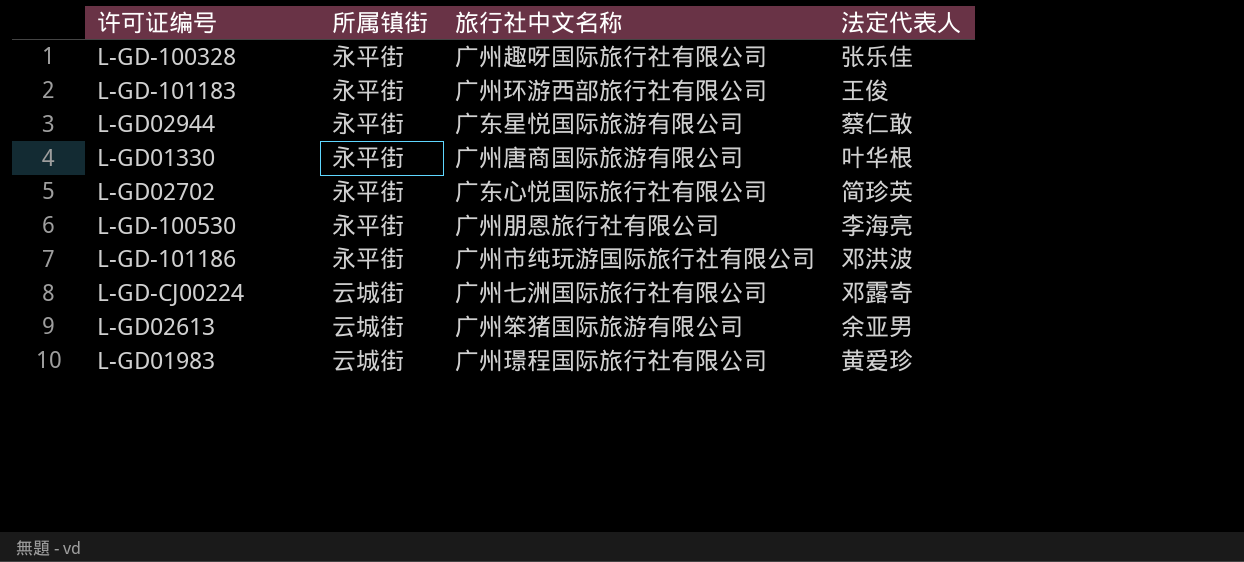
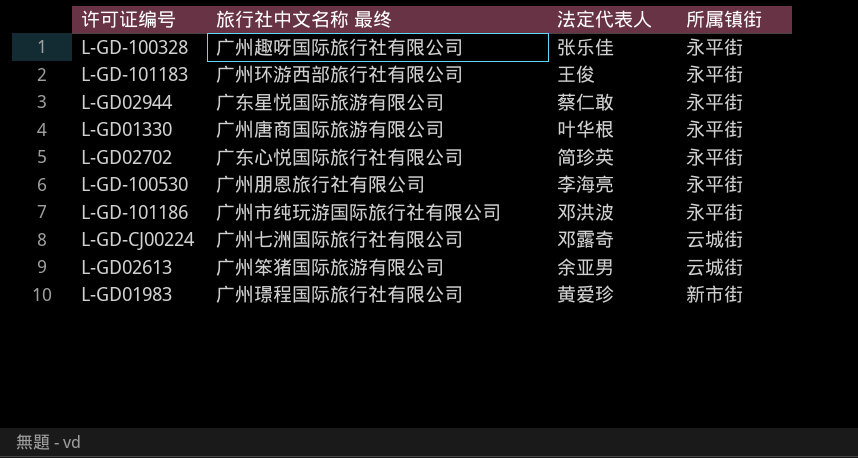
column name: 旅行社中文名称 -> 旅行社中文名称 最终
column 所属镇街 | position: 2 -> 4
L-GD01983 | 所属镇街: 云城街 -> 新市街

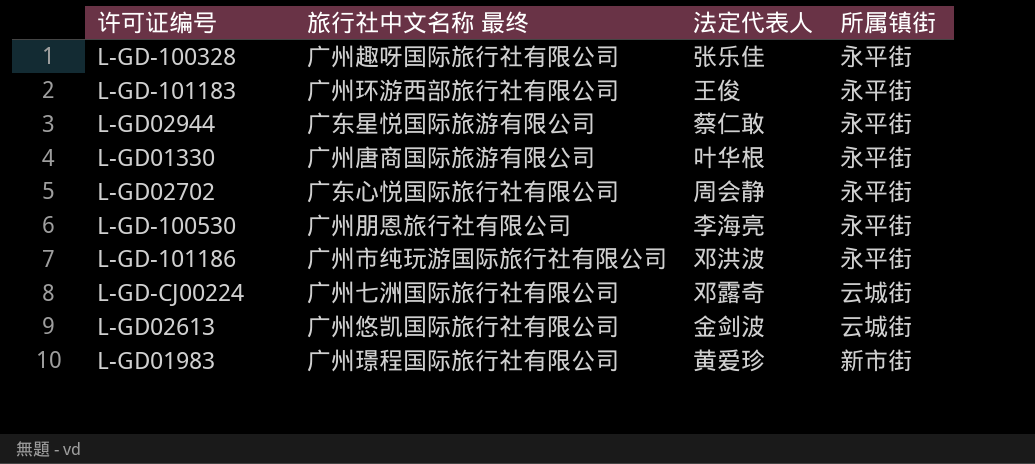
L-GD02702 | 法定代表人: 简珍英 -> 周会静
L-GD02613 | 旅行社中文名称 最终: 广州笨猪国际旅游有限公司 -> 广州悠凯国际旅行社有限公司
L-GD02613 | 法定代表人: 余亚男 -> 金剑波

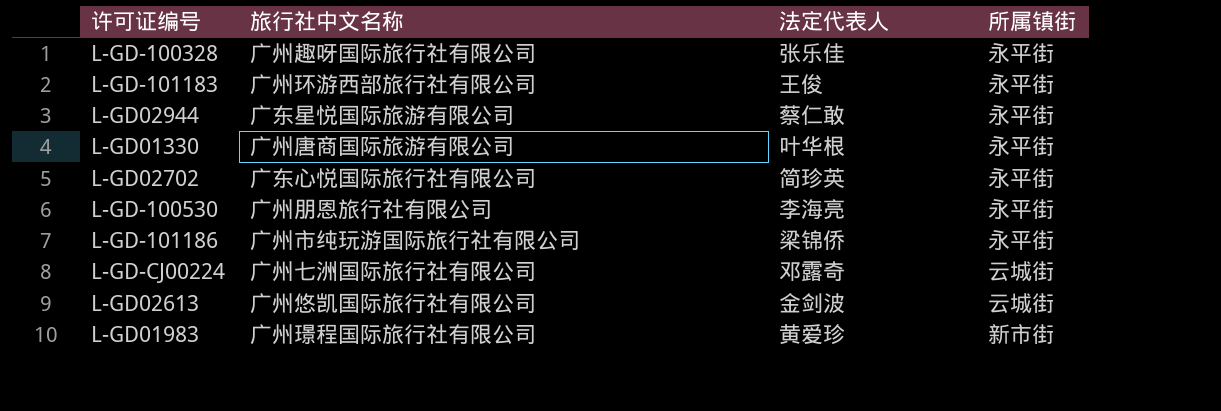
column name: 旅行社中文名称 最终 -> 旅行社中文名称
L-GD02702 | 法定代表人: 周会静 -> 简珍英
L-GD-101186 | 法定代表人: 邓洪波 -> 梁锦侨

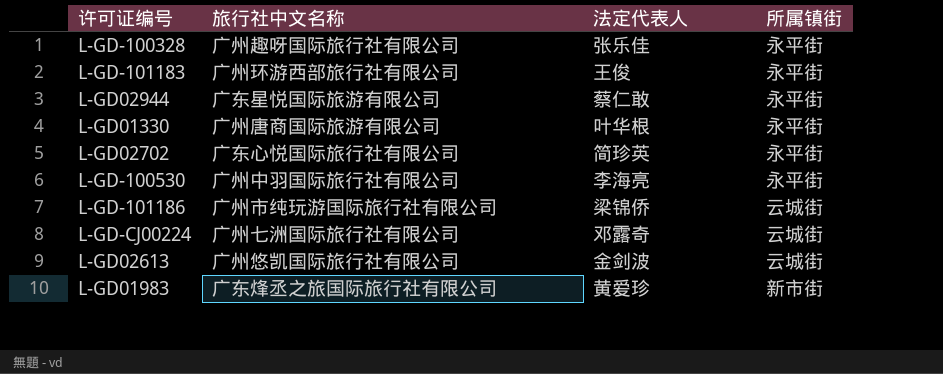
L-GD-100530 | 旅行社中文名称: 广州朋恩旅行社有限公司 -> 广州中羽国际旅行社有限公司
L-GD-101186 | 所属镇街: 永平街 -> 云城街
L-GD01983 | 旅行社中文名称: 广州璟程国际旅行社有限公司 -> 广东烽丞之旅国际旅行社有限公司

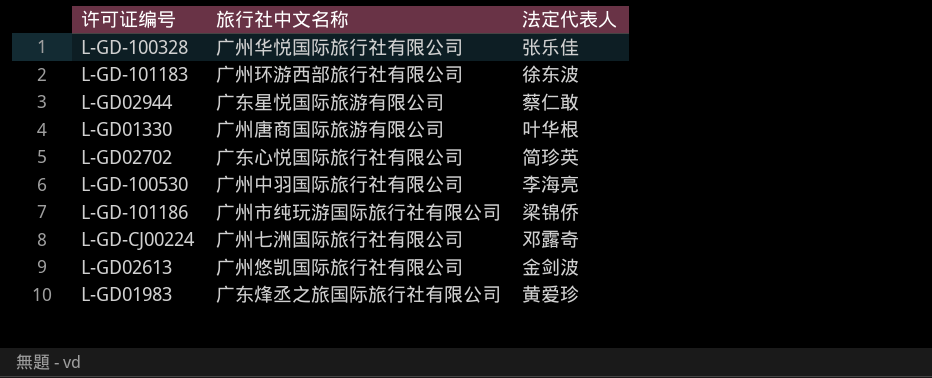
column 所属镇街 | position: 4 -> none
L-GD-100328 | 旅行社中文名称: 广州趣呀国际旅行社有限公司 -> 广州华悦国际旅行社有限公司
L-GD-101183 | 法定代表人: 王俊 -> 徐东波

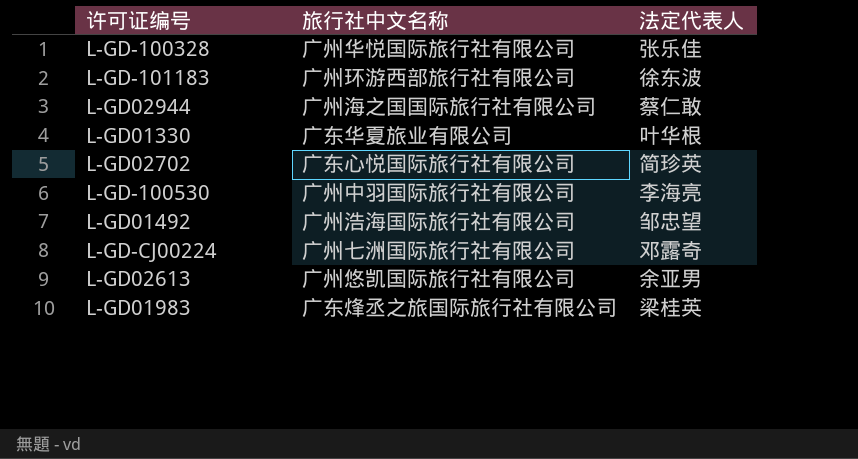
row L-GD-101186: 广州市纯玩游国际旅行社有限公司 | 梁锦侨 -> none
L-GD02944 | 旅行社中文名称: 广东星悦国际旅游有限公司 -> 广州海之国国际旅行社有限公司
L-GD01330 | 旅行社中文名称: 广州唐商国际旅游有限公司 -> 广东华夏旅业有限公司
row L-GD01492: none -> 广州浩海国际旅行社有限公司 | 邹忠望
L-GD02613 | 法定代表人: 金剑波 -> 余亚男
L-GD01983 | 法定代表人: 黄爱珍 -> 梁桂英

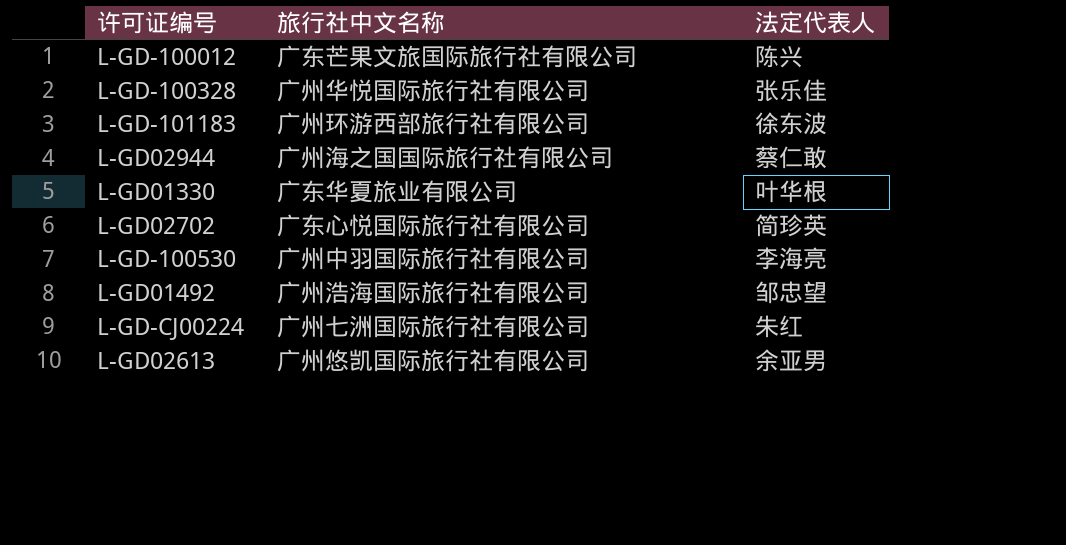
row L-GD01983: 广东烽丞之旅国际旅行社有限公司 | 梁桂英 -> none
row L-GD-100012: none -> 广东芒果文旅国际旅行社有限公司 | 陈兴
L-GD-CJ00224 | 法定代表人: 邓露奇 -> 朱红

